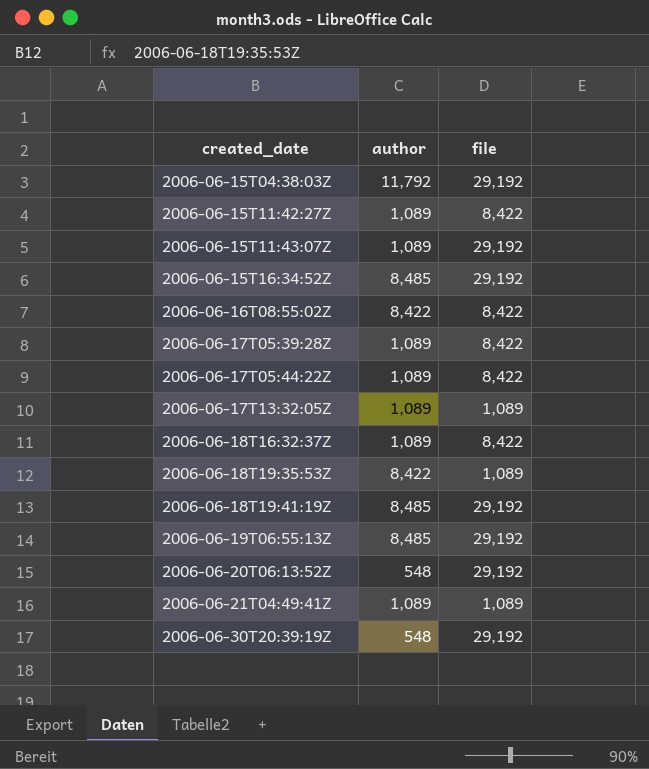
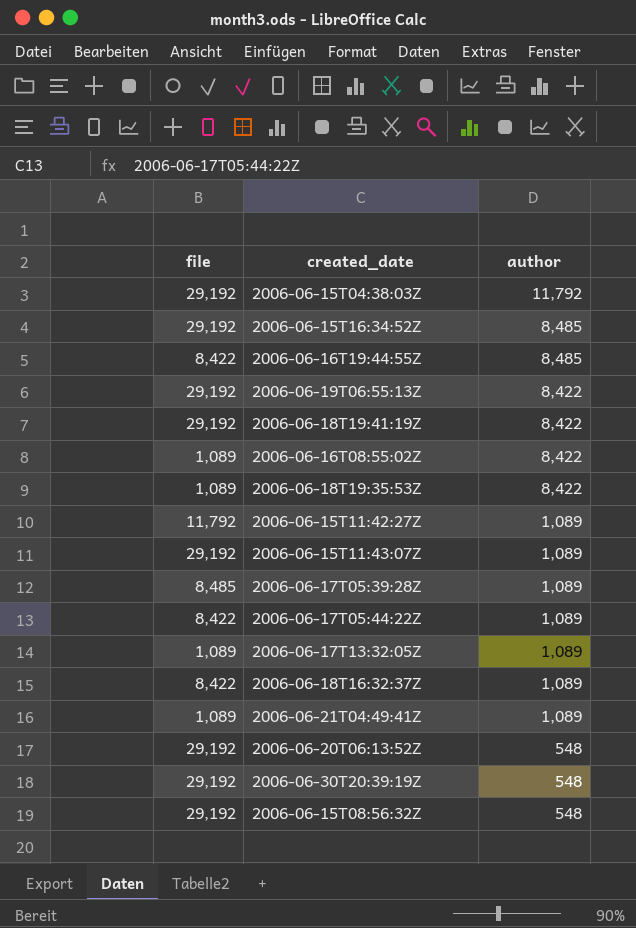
row order: created_date ascending -> author descending
column file | position: 3 -> 1
row 2006-06-16T19:44:55Z: none -> 8,422 | 8,485
2006-06-19T06:55:13Z | author: 8,485 -> 8,422
2006-06-18T19:41:19Z | author: 8,485 -> 8,422
2006-06-16T08:55:02Z | file: 8,422 -> 1,089
2006-06-15T11:42:27Z | file: 8,422 -> 11,792
2006-06-17T05:39:28Z | file: 8,422 -> 8,485
row 2006-06-15T08:56:32Z: none -> 29,192 | 548

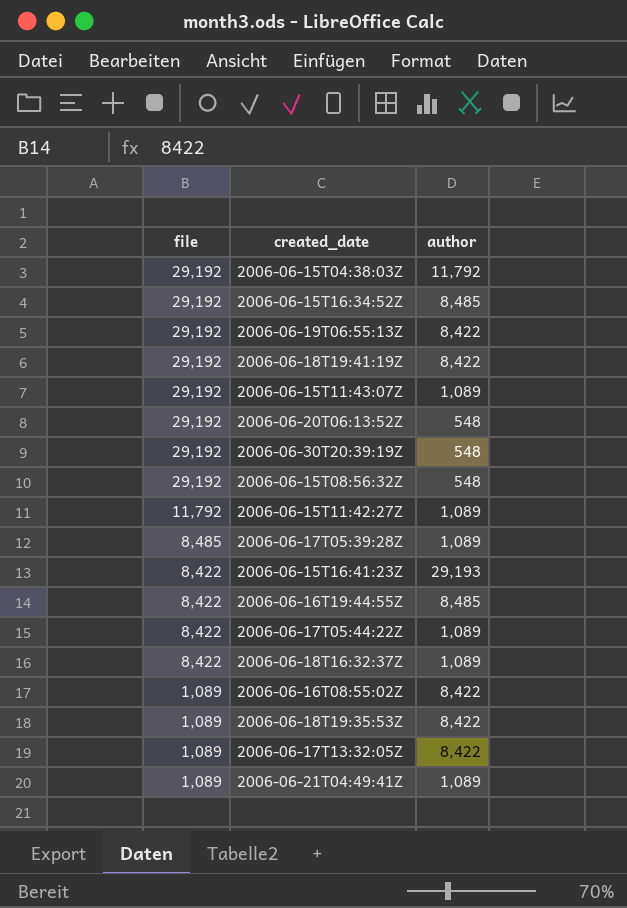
row order: author descending -> file descending
row 2006-06-15T16:41:23Z: none -> 8,422 | 29,193
2006-06-17T13:32:05Z | author: 1,089 -> 8,422

